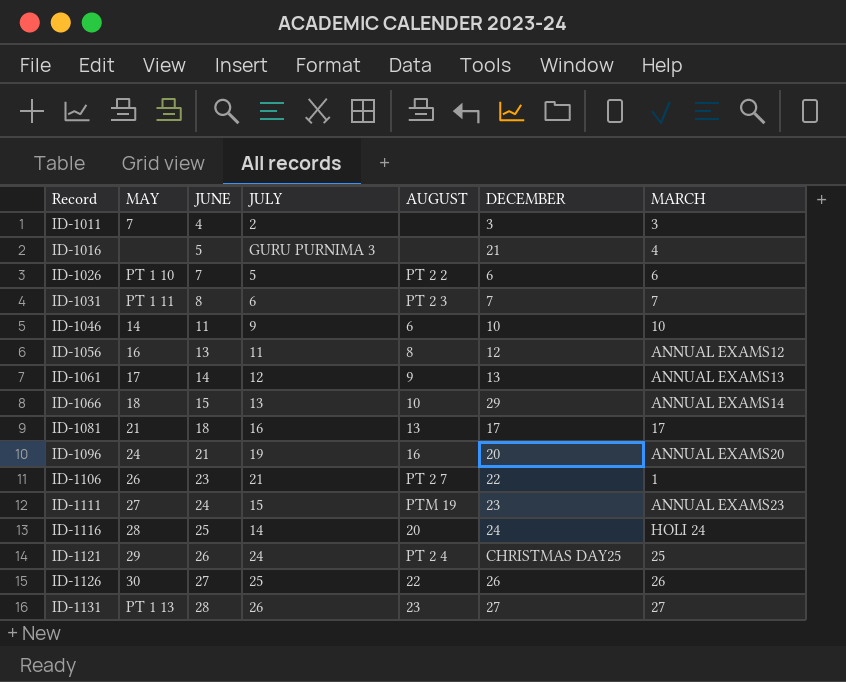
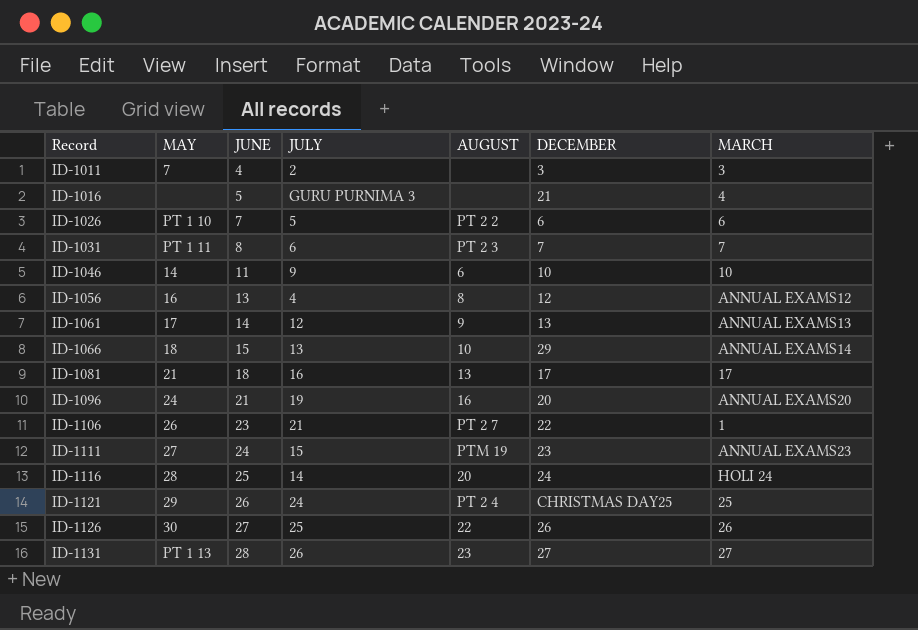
ID-1056 | JULY: 11 -> 4

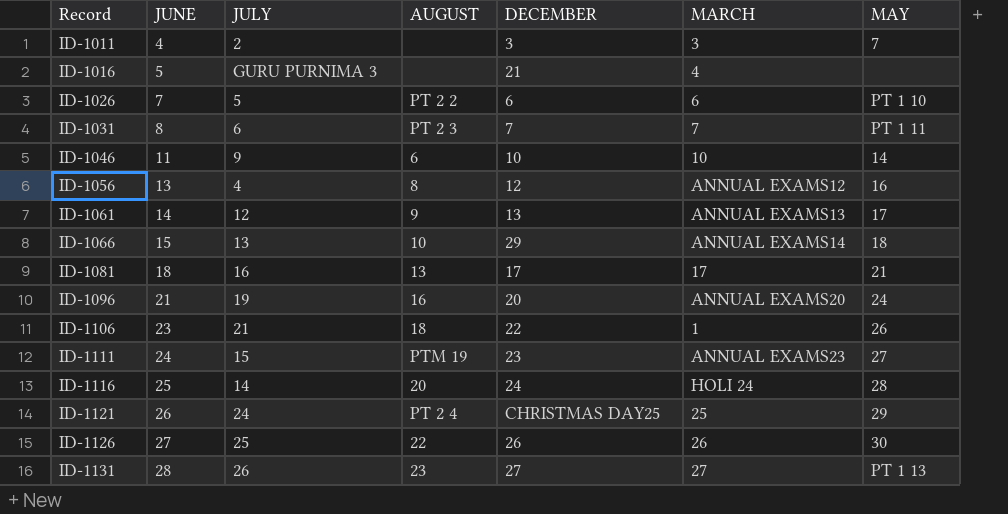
column MAY | position: 2 -> 7
ID-1106 | AUGUST: PT 2 7 -> 18

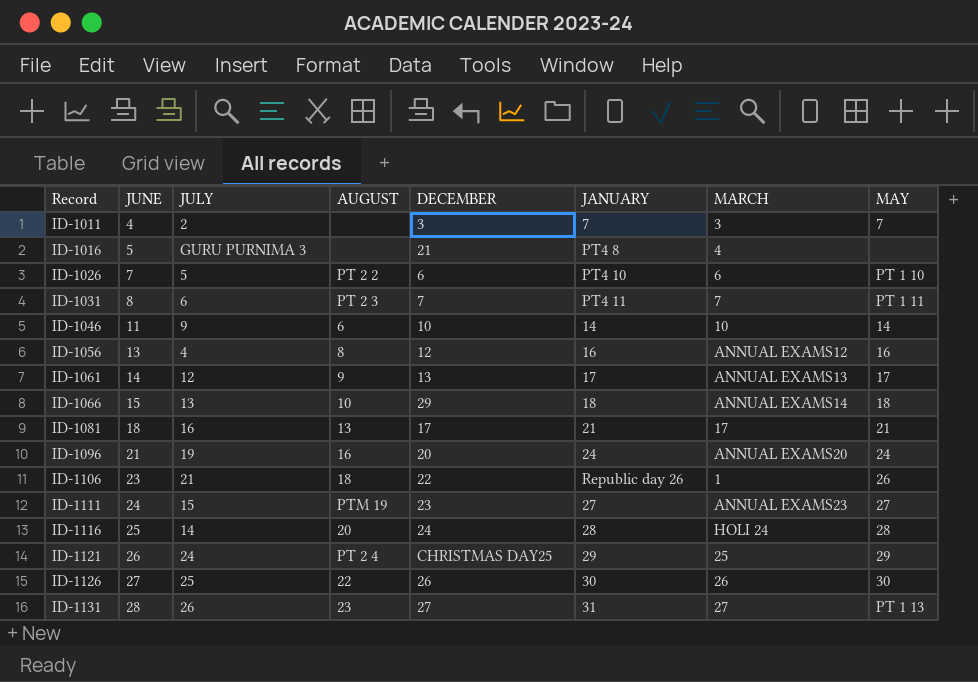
column JANUARY | position: none -> 6

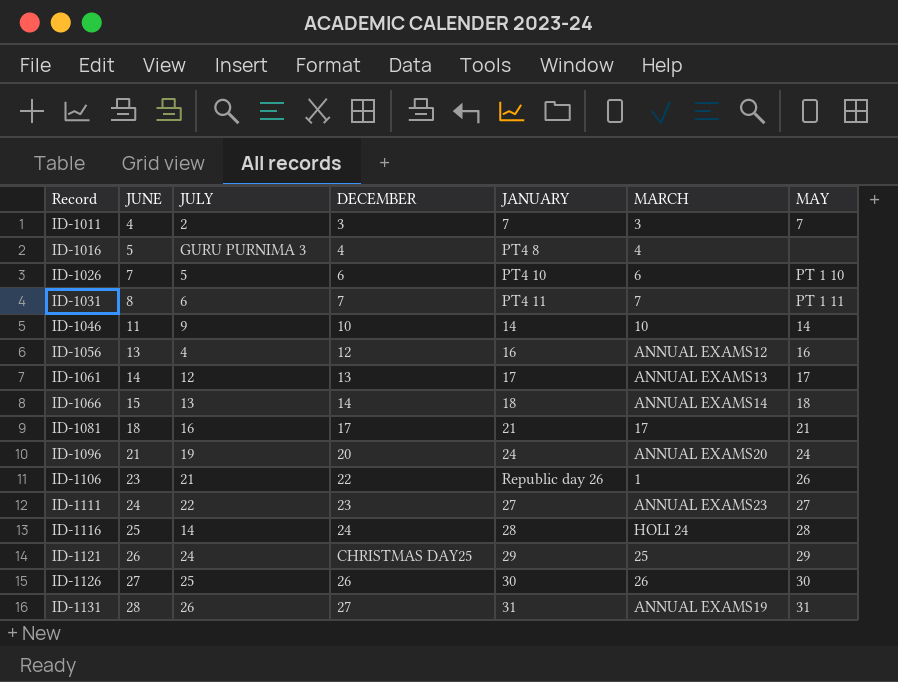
column AUGUST | position: 4 -> none
ID-1016 | DECEMBER: 21 -> 4
ID-1066 | DECEMBER: 29 -> 14
ID-1111 | JULY: 15 -> 22
ID-1131 | MARCH: 27 -> ANNUAL EXAMS19
ID-1131 | MAY: PT 1 13 -> 31

